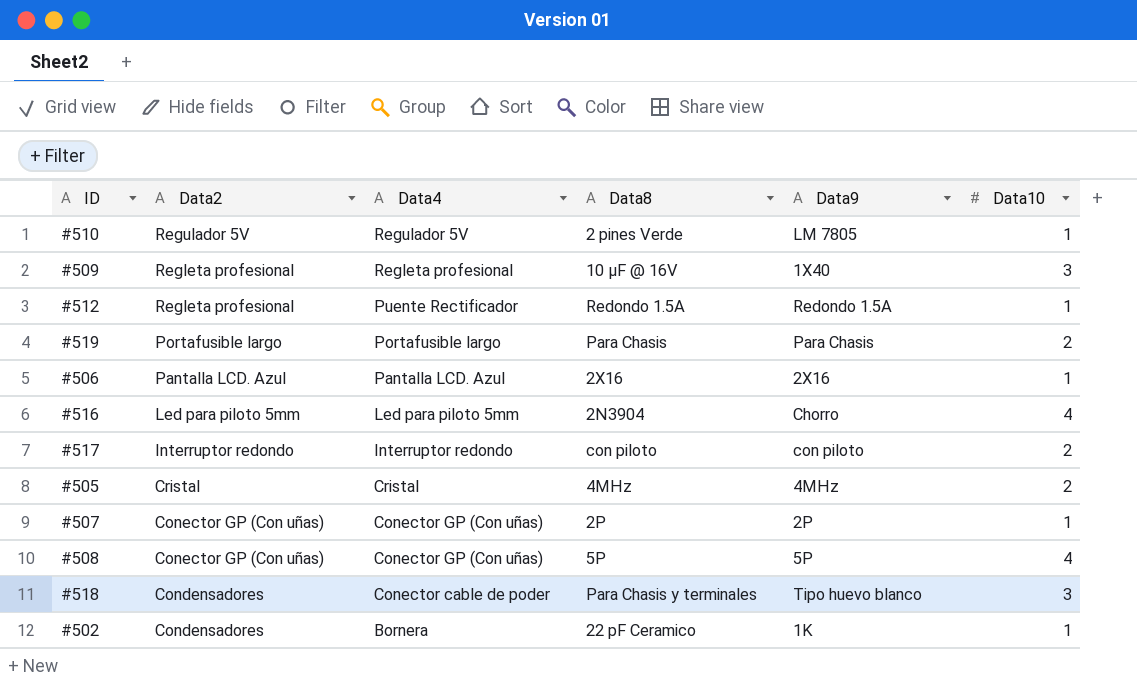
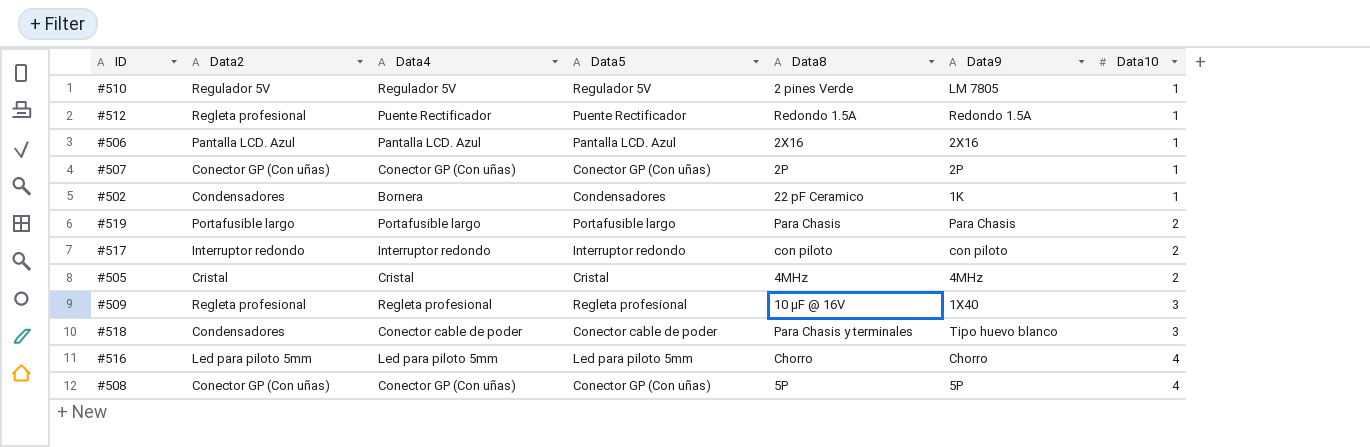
row order: Data2 descending -> Data10 ascending
column Data5 | position: none -> 4
#516 | Data8: 2N3904 -> Chorro

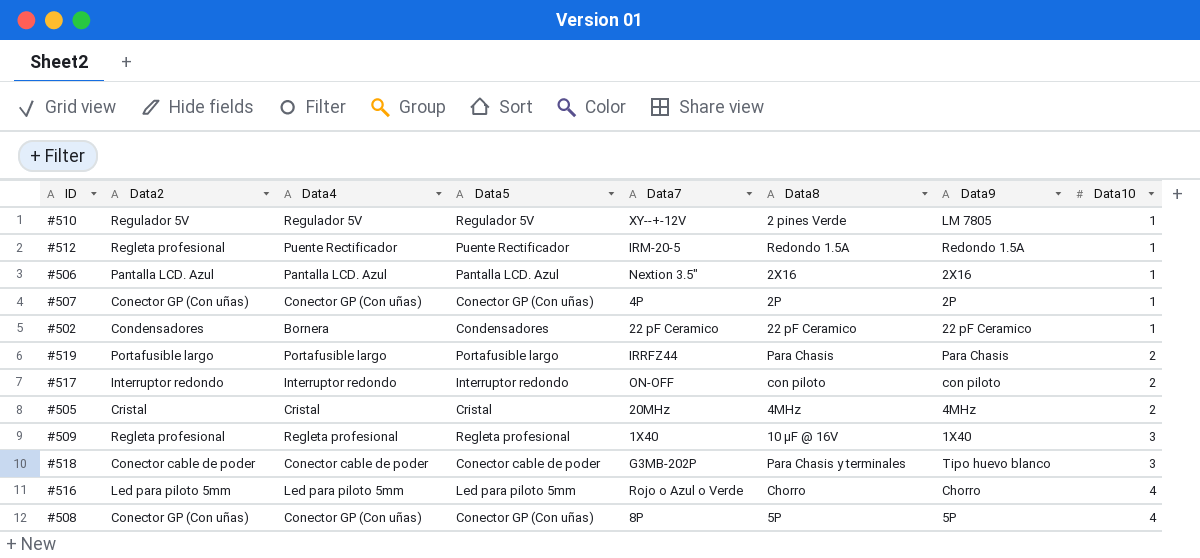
column Data7 | position: none -> 5
#502 | Data9: 1K -> 22 pF Ceramico
#518 | Data2: Condensadores -> Conector cable de poder

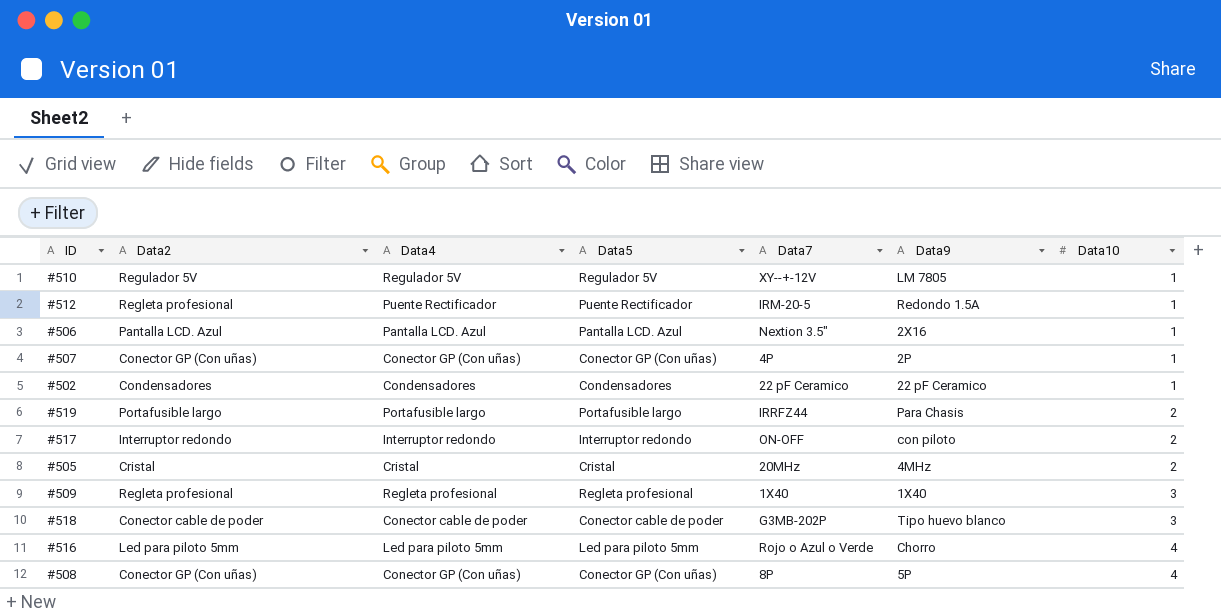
column Data8 | position: 6 -> none
#502 | Data4: Bornera -> Condensadores

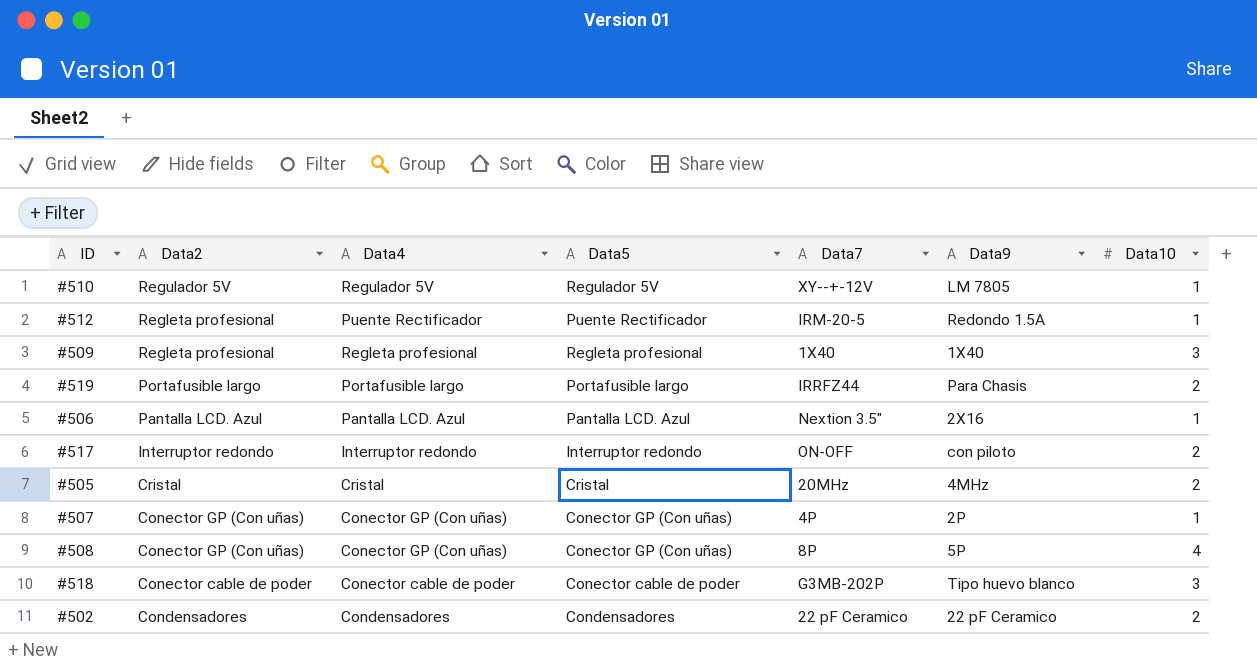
row order: Data10 ascending -> Data2 descending
row #516: Led para piloto 5mm | Led para piloto 5mm | Led para piloto 5mm | Rojo o Azul o Verde | Chorro | 4 -> none
#502 | Data10: 1 -> 2

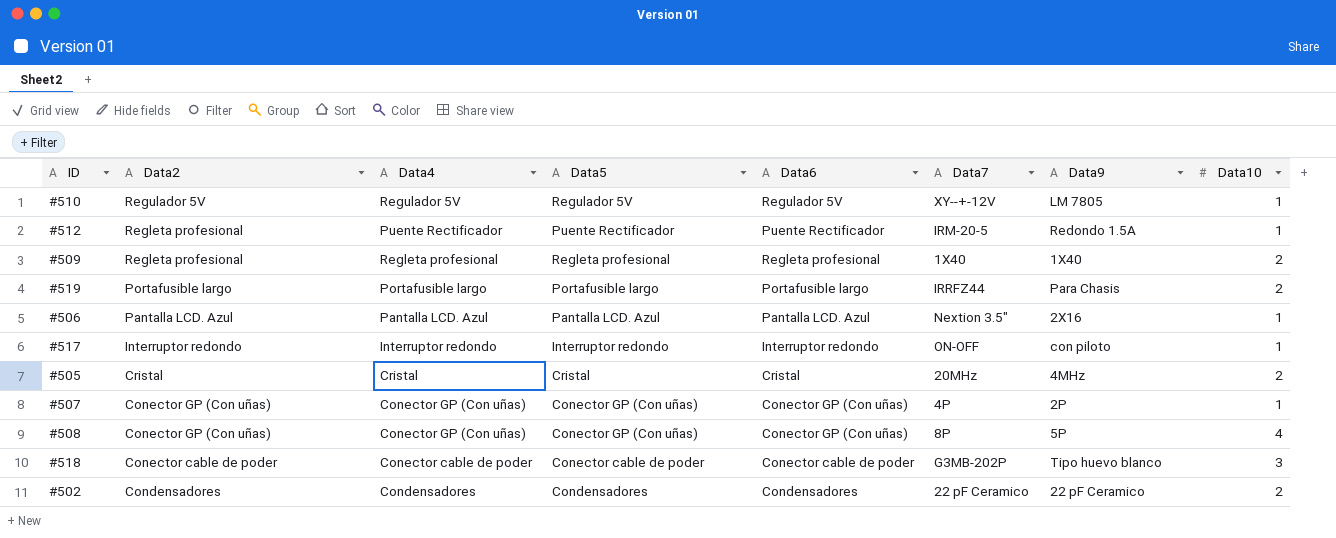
column Data6 | position: none -> 5
#509 | Data10: 3 -> 2
#517 | Data10: 2 -> 1

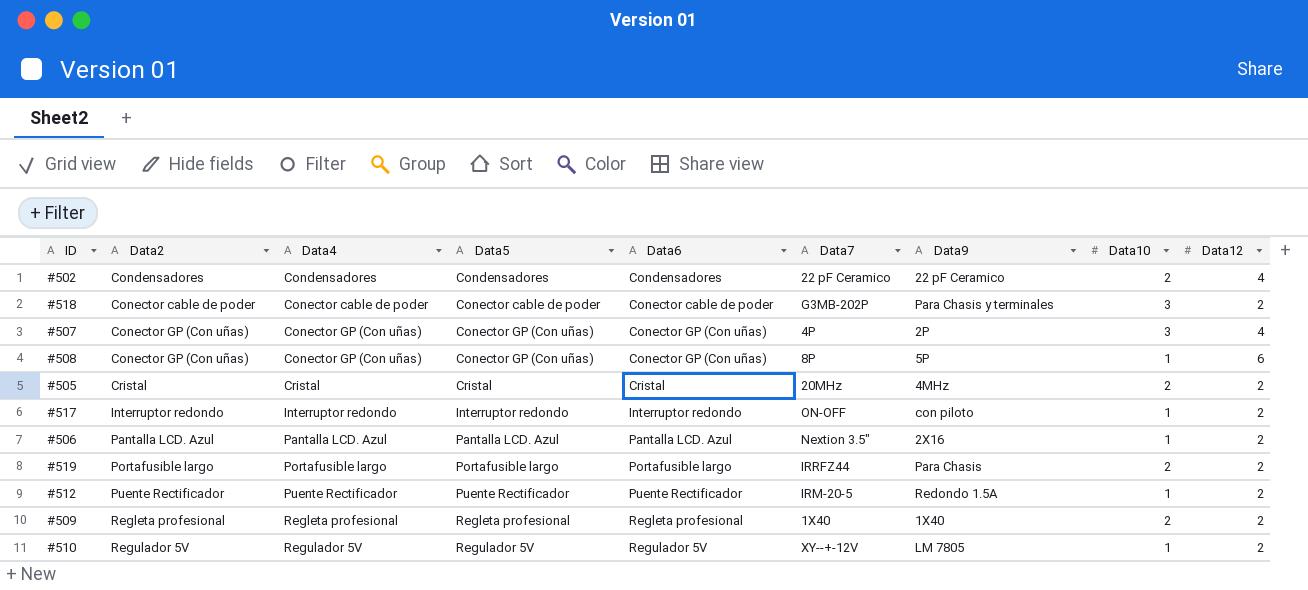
row order: Data2 descending -> Data2 ascending
column Data12 | position: none -> 9
#518 | Data9: Tipo huevo blanco -> Para Chasis y terminales
#507 | Data10: 1 -> 3
#508 | Data10: 4 -> 1
#512 | Data2: Regleta profesional -> Puente Rectificador

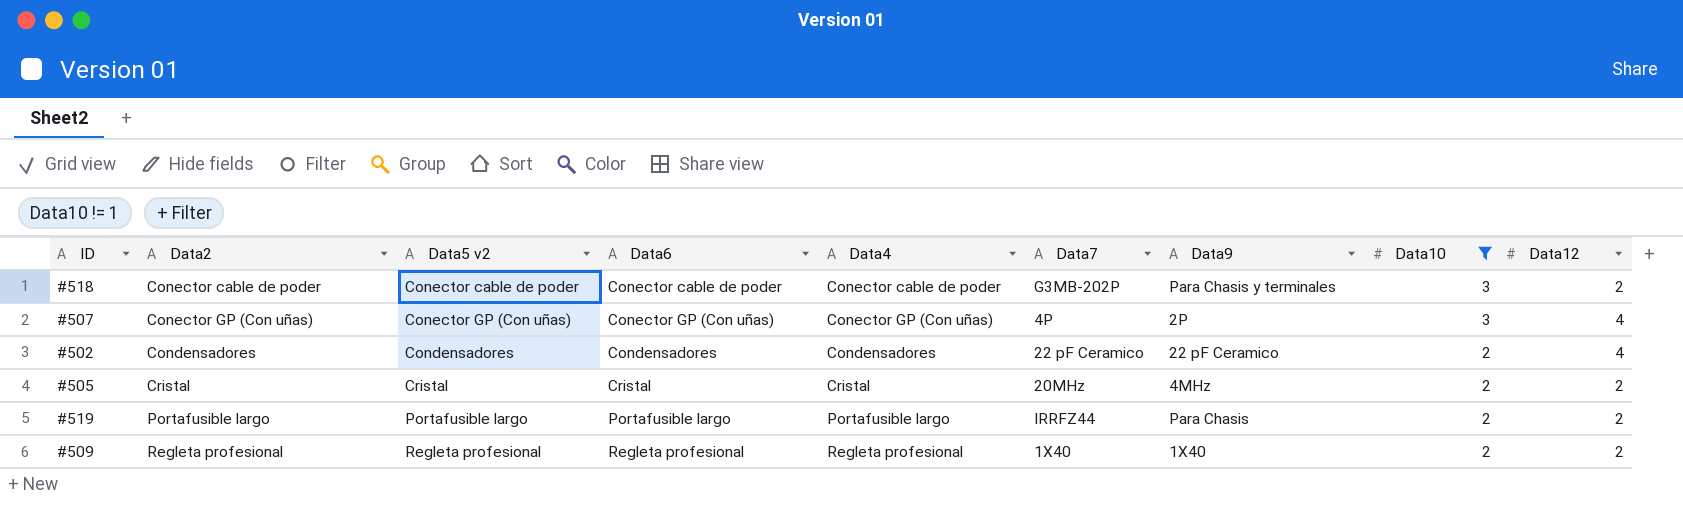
filter: none -> Data10 != 1
row order: Data2 ascending -> Data10 descending
column name: Data5 -> Data5 v2
column Data4 | position: 3 -> 5

